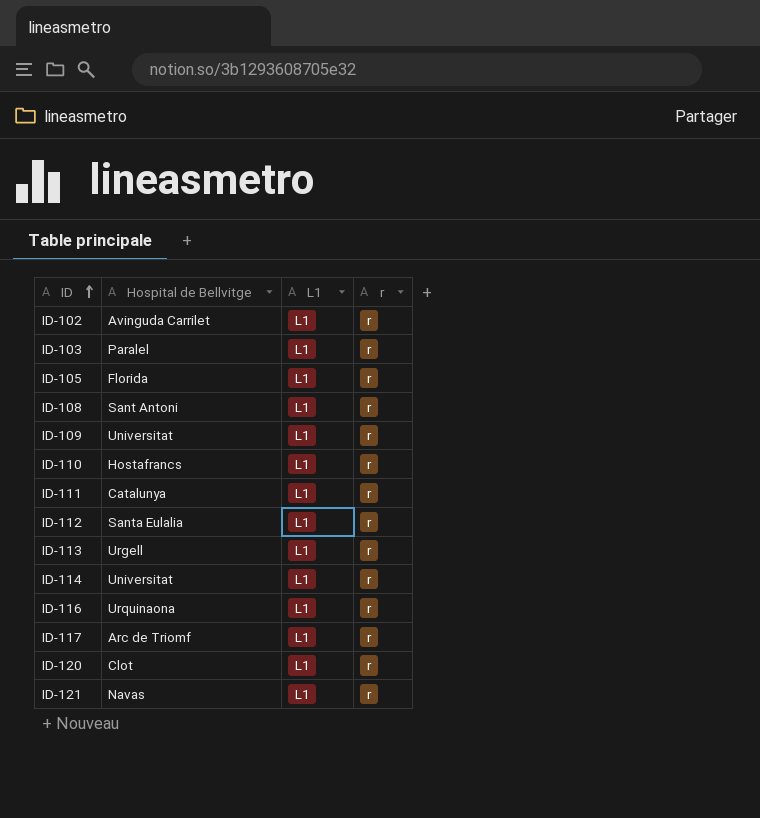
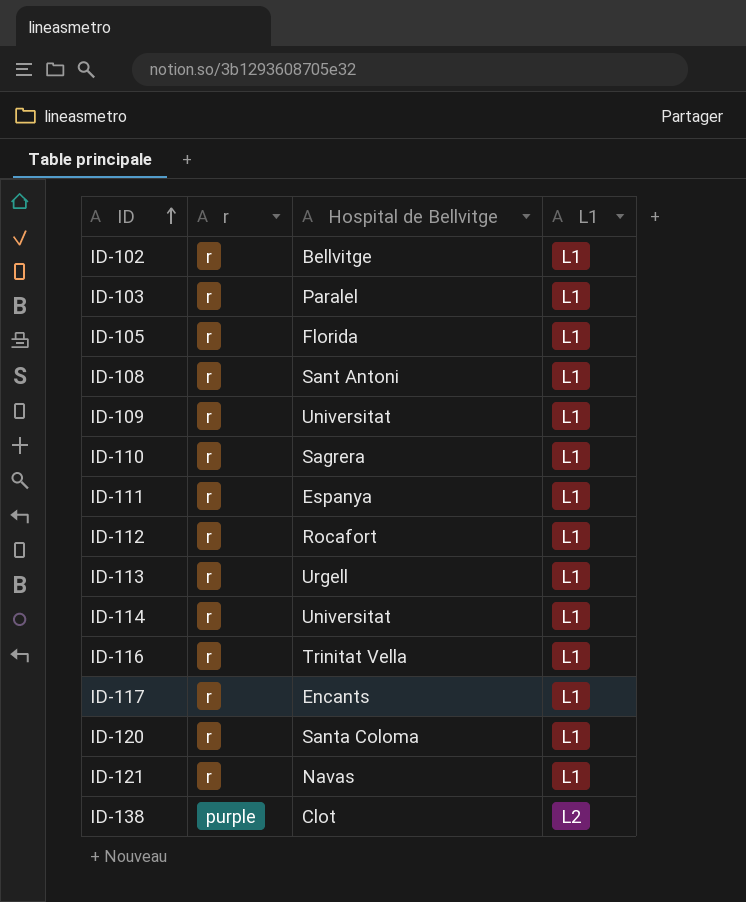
column r | position: 4 -> 2
ID-102 | Hospital de Bellvitge: Avinguda Carrilet -> Bellvitge
ID-110 | Hospital de Bellvitge: Hostafrancs -> Sagrera
ID-111 | Hospital de Bellvitge: Catalunya -> Espanya
ID-112 | Hospital de Bellvitge: Santa Eulalia -> Rocafort
ID-116 | Hospital de Bellvitge: Urquinaona -> Trinitat Vella
ID-117 | Hospital de Bellvitge: Arc de Triomf -> Encants
ID-120 | Hospital de Bellvitge: Clot -> Santa Coloma
row ID-138: none -> purple | Clot | L2

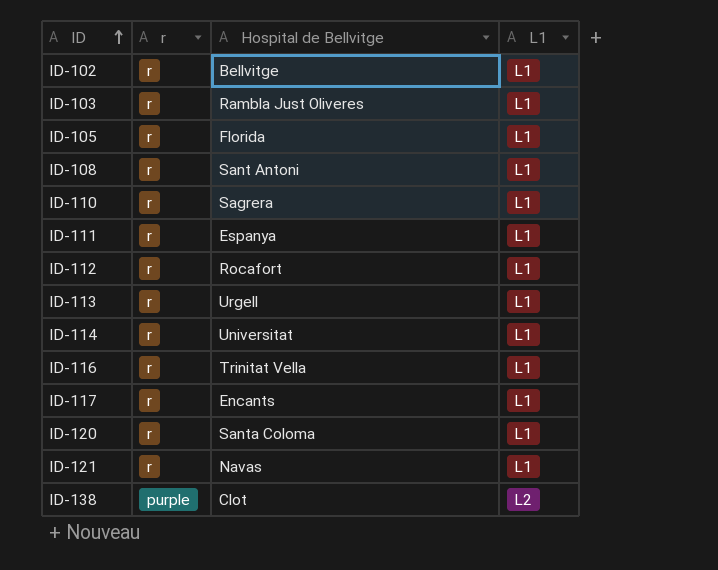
row ID-109: r | Universitat | L1 -> none
ID-103 | Hospital de Bellvitge: Paralel -> Rambla Just Oliveres

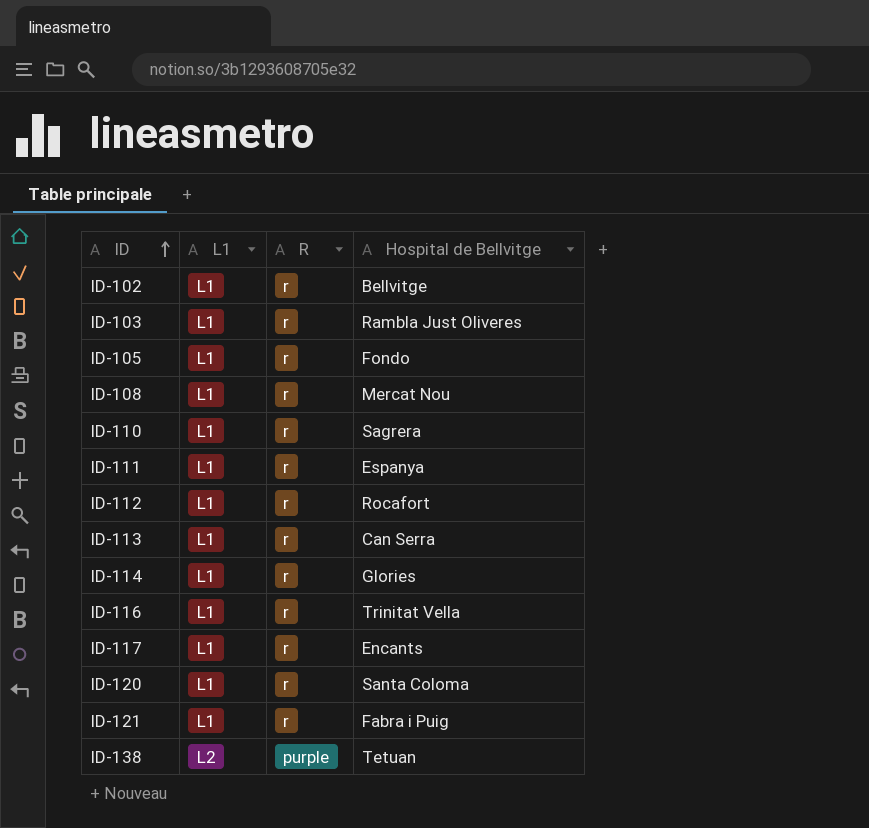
column L1 | position: 4 -> 2
column name: r -> R
ID-105 | Hospital de Bellvitge: Florida -> Fondo
ID-108 | Hospital de Bellvitge: Sant Antoni -> Mercat Nou
ID-113 | Hospital de Bellvitge: Urgell -> Can Serra
ID-114 | Hospital de Bellvitge: Universitat -> Glories
ID-121 | Hospital de Bellvitge: Navas -> Fabra i Puig
ID-138 | Hospital de Bellvitge: Clot -> Tetuan

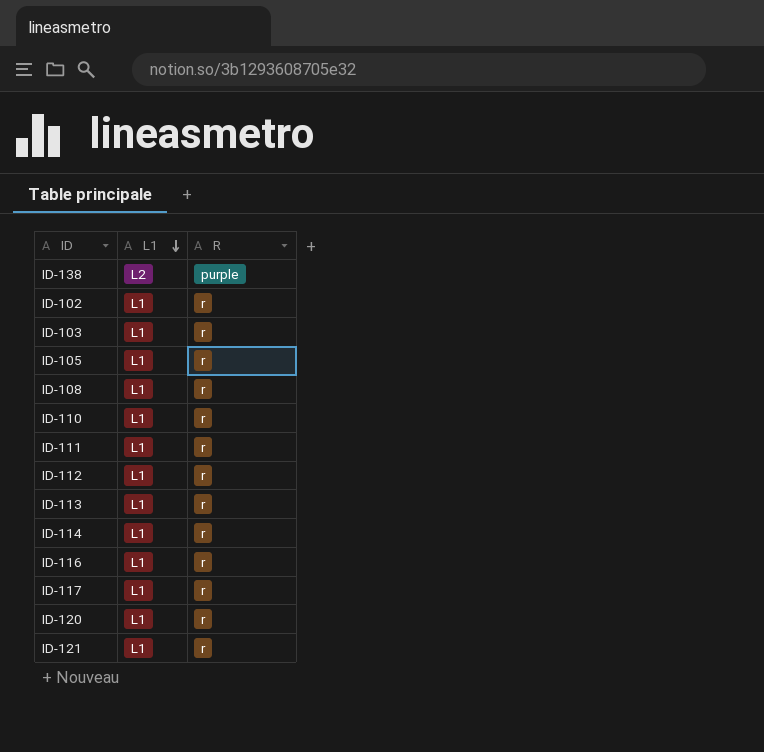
row order: ID ascending -> L1 descending
column Hospital de Bellvitge | position: 4 -> none

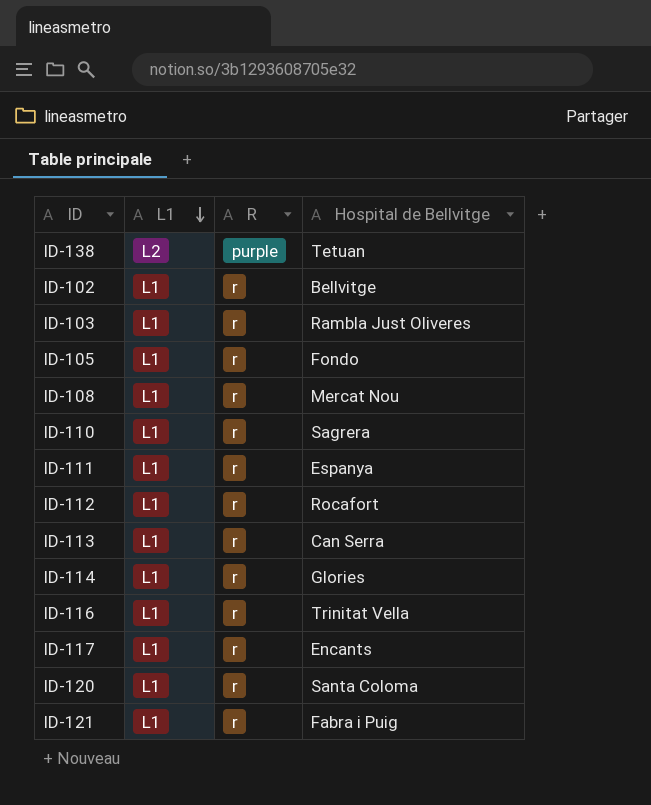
column Hospital de Bellvitge | position: none -> 4

